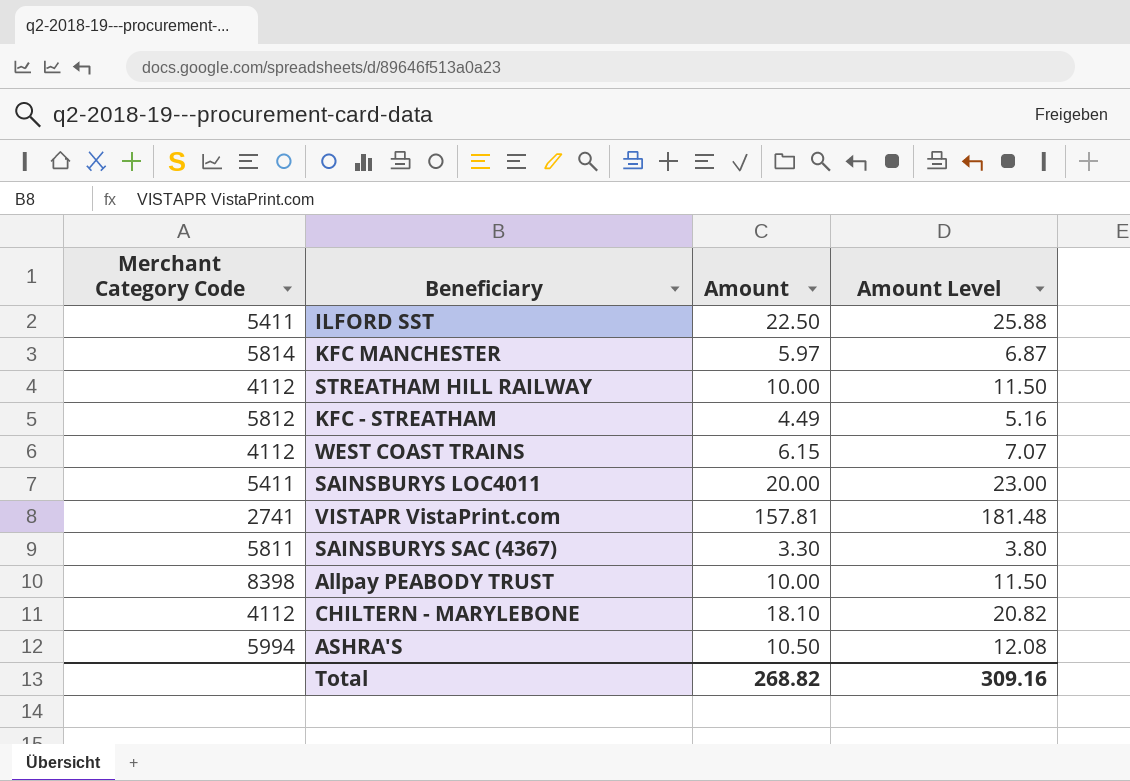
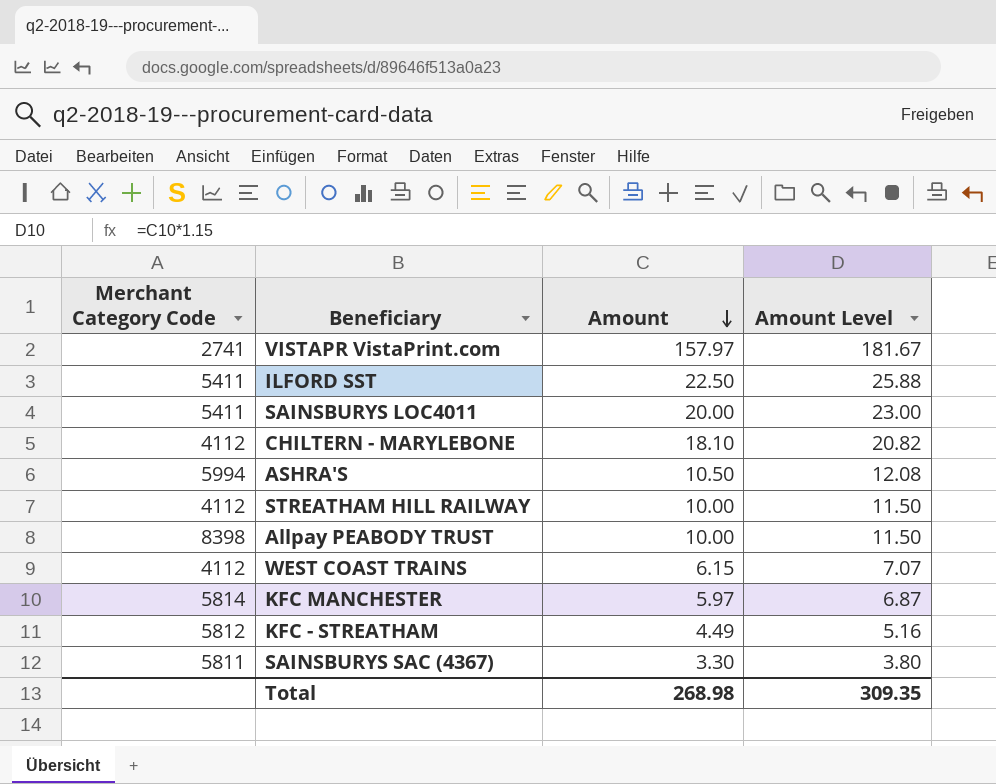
row order: none -> Amount descending
VISTAPR VistaPrint.com | Amount: 157.81 -> 157.97
VISTAPR VistaPrint.com | Amount Level: 181.48 -> 181.67
Total | Amount: 268.82 -> 268.98
Total | Amount Level: 309.16 -> 309.35

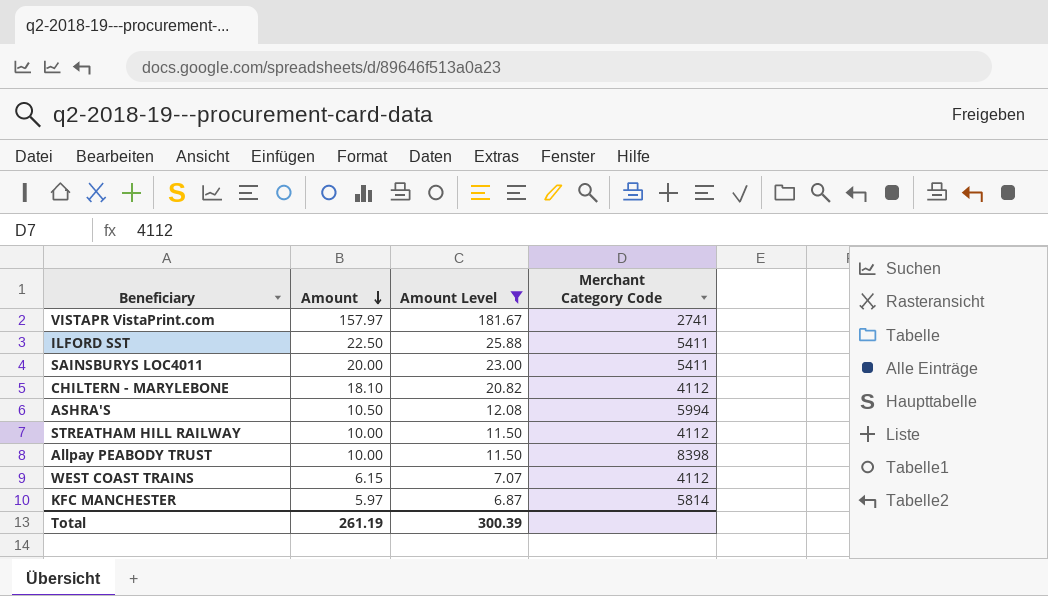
filter: none -> Amount Level >= 6.87
column Merchant Category Code | position: 1 -> 4
Total | Amount: 268.98 -> 261.19
Total | Amount Level: 309.35 -> 300.39

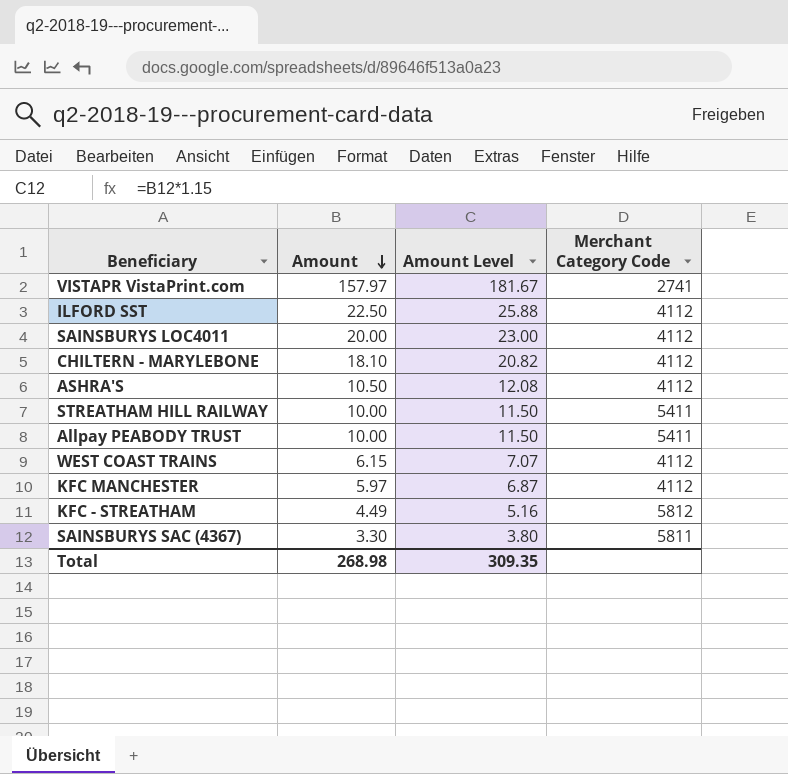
filter: Amount Level >= 6.87 -> none
ILFORD SST | Merchant Category Code: 5411 -> 4112
SAINSBURYS LOC4011 | Merchant Category Code: 5411 -> 4112
ASHRA'S | Merchant Category Code: 5994 -> 4112
STREATHAM HILL RAILWAY | Merchant Category Code: 4112 -> 5411
Allpay PEABODY TRUST | Merchant Category Code: 8398 -> 5411
KFC MANCHESTER | Merchant Category Code: 5814 -> 4112
Total | Amount: 261.19 -> 268.98
Total | Amount Level: 300.39 -> 309.35

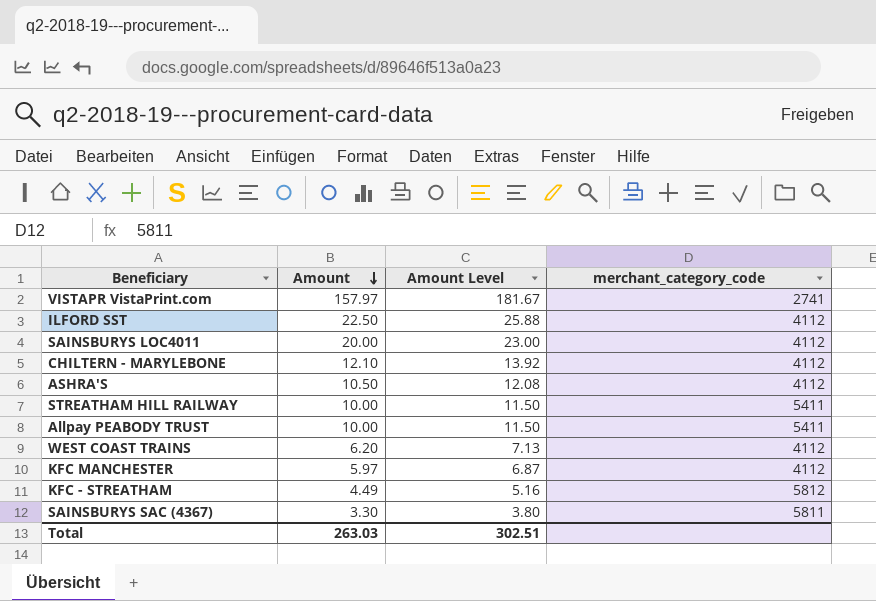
column name: Merchant Category Code -> merchant_category_code
CHILTERN - MARYLEBONE | Amount: 18.10 -> 12.10
CHILTERN - MARYLEBONE | Amount Level: 20.82 -> 13.92
WEST COAST TRAINS | Amount: 6.15 -> 6.20
WEST COAST TRAINS | Amount Level: 7.07 -> 7.13
Total | Amount: 268.98 -> 263.03
Total | Amount Level: 309.35 -> 302.51

